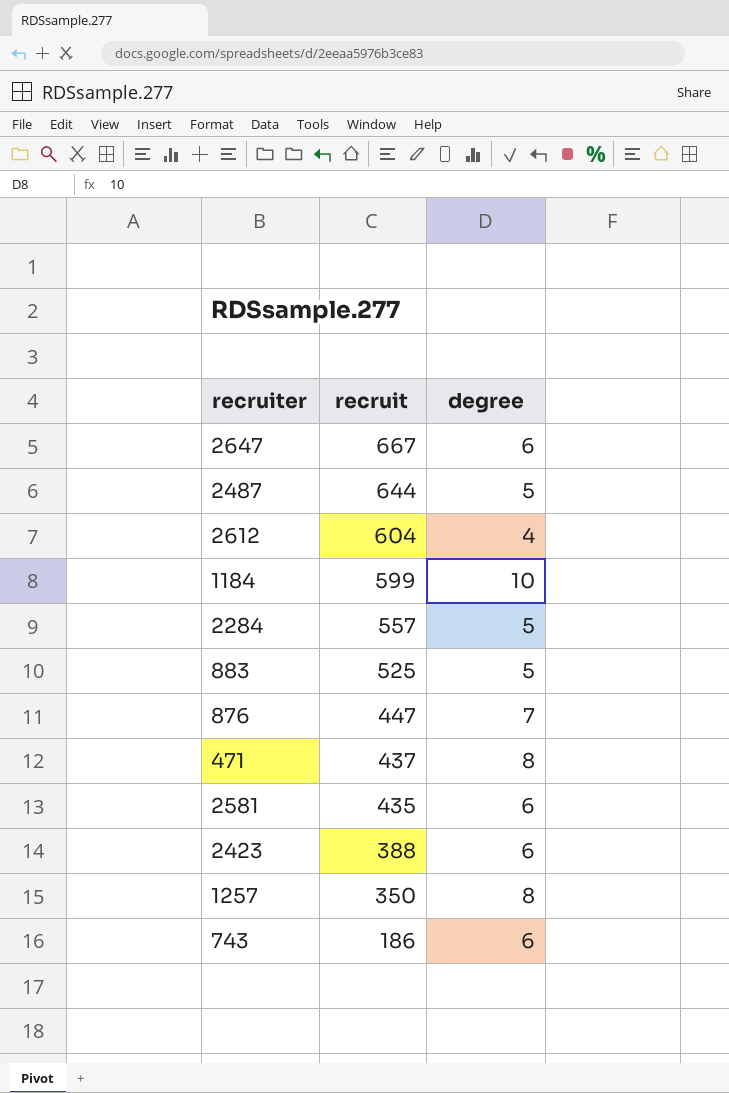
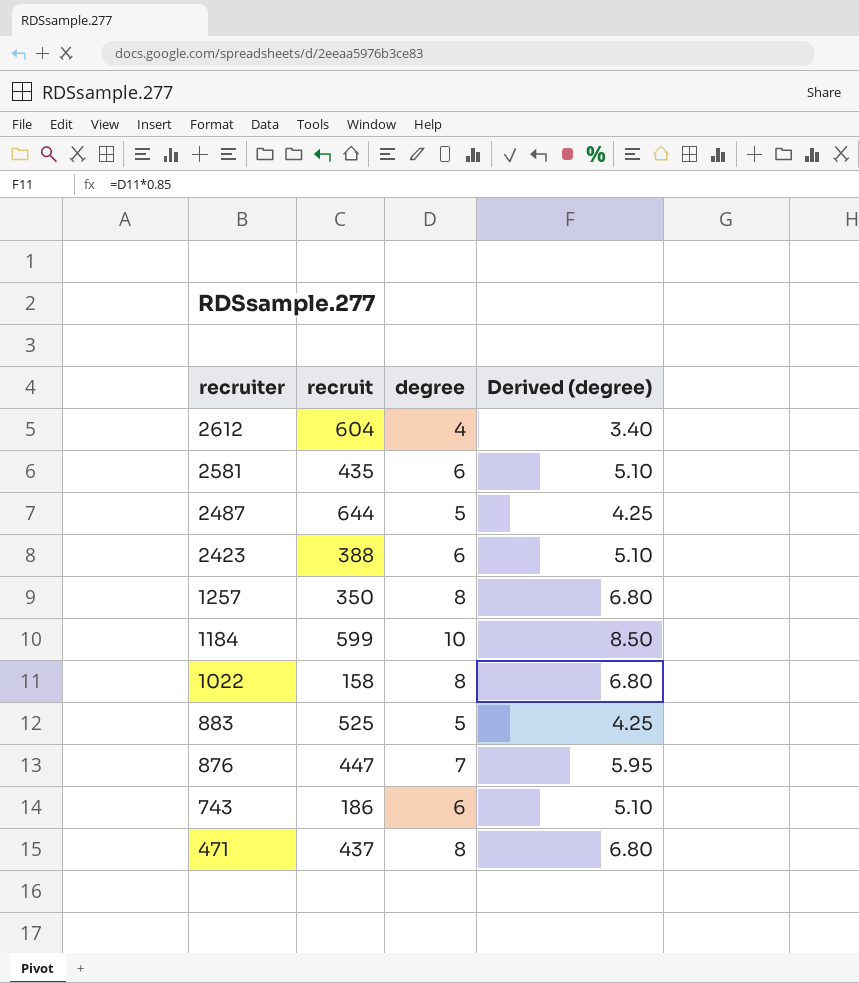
row order: recruit descending -> recruiter descending
column Derived (degree) | formula: none -> [degree] * 0.85
row 2647: 667 | 6 -> none
row 2284: 557 | 5 -> none
row 1022: none -> 158 | 8 | 6.80

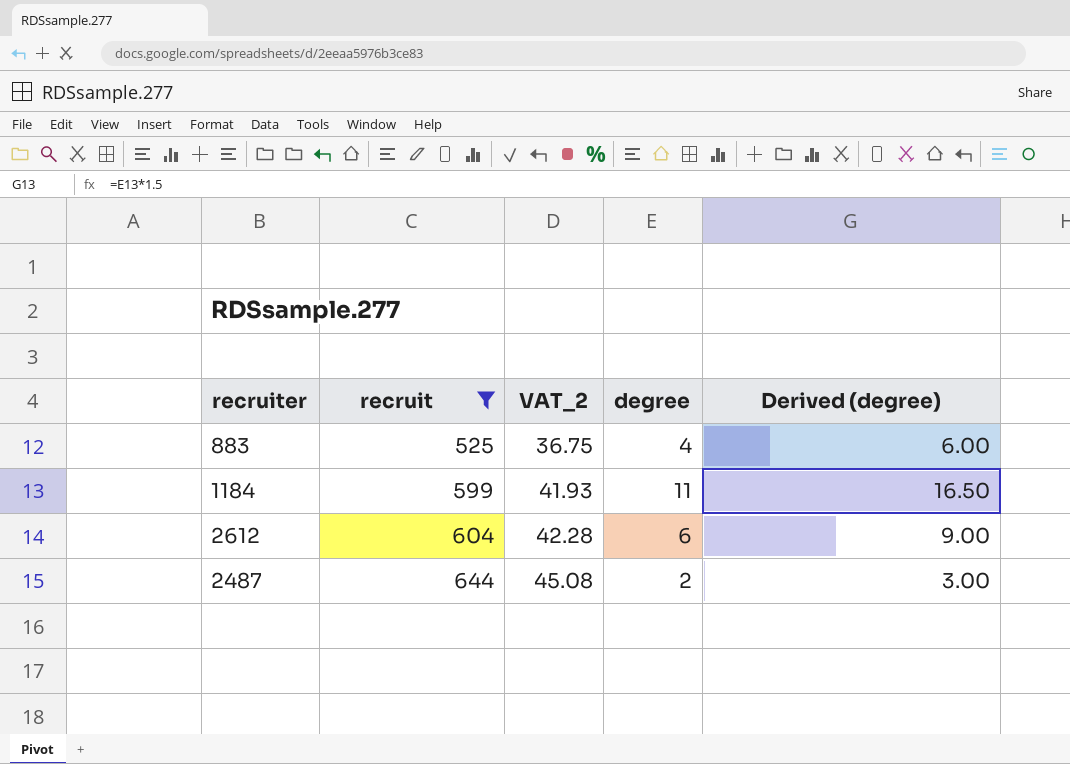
filter: none -> recruit >= 525
row order: recruiter descending -> recruit ascending
column VAT_2 | formula: none -> [recruit] * 0.07
column Derived (degree) | formula: [degree] * 0.85 -> [degree] * 1.5
883 | degree: 5 -> 4
1184 | degree: 10 -> 11
2612 | degree: 4 -> 6
2487 | degree: 5 -> 2

